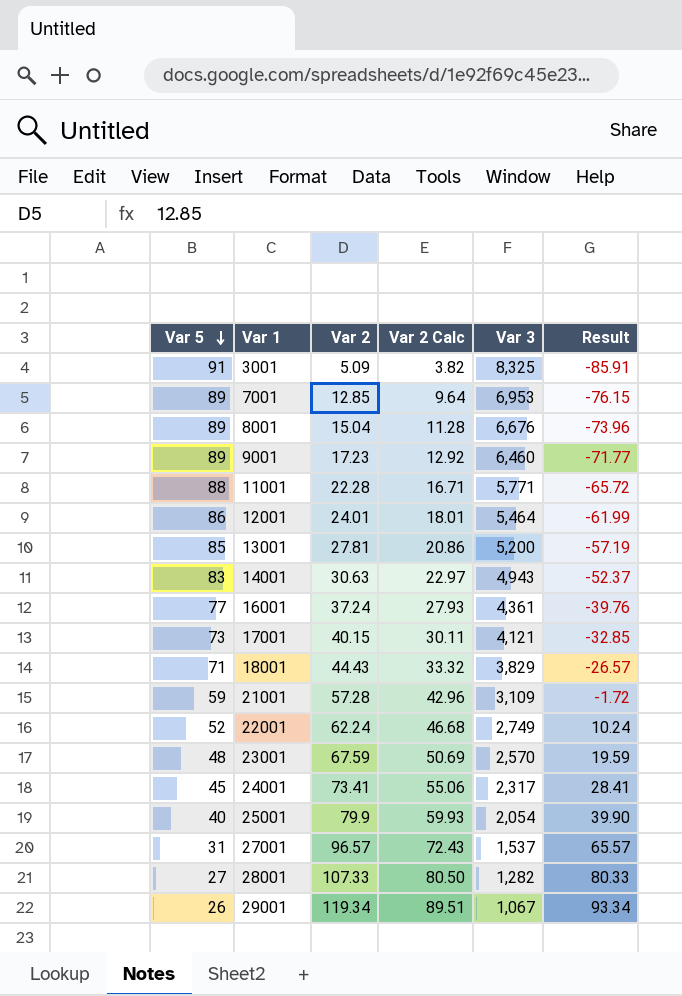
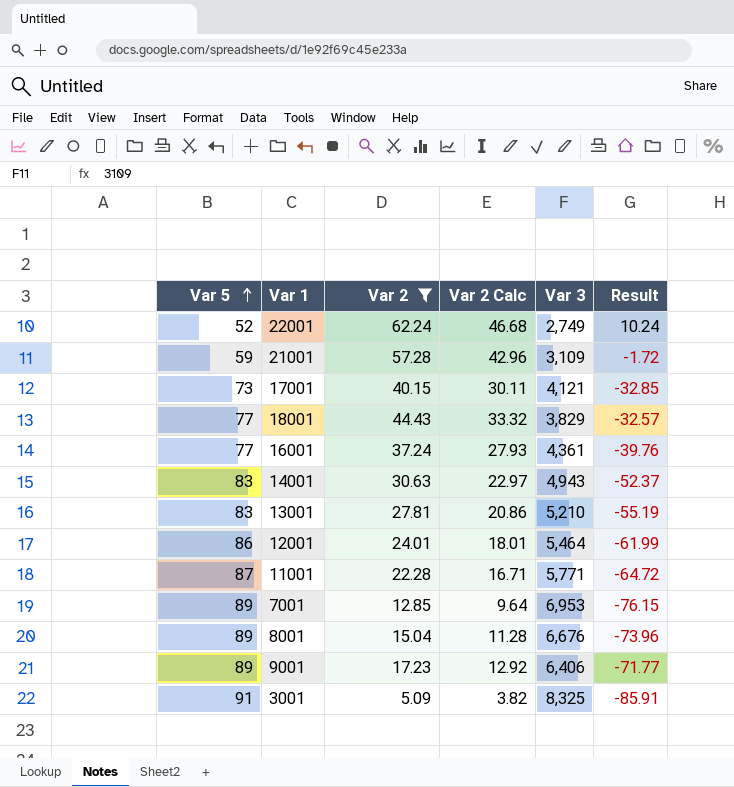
filter: none -> Var 2 <= 62.24
row order: Var 5 descending -> Var 5 ascending
18001 | Var 5: 71 -> 77
18001 | Result: -26.57 -> -32.57
13001 | Var 5: 85 -> 83
13001 | Var 3: 5,200 -> 5,210
13001 | Result: -57.19 -> -55.19
11001 | Var 5: 88 -> 87
11001 | Result: -65.72 -> -64.72
9001 | Var 3: 6,460 -> 6,406

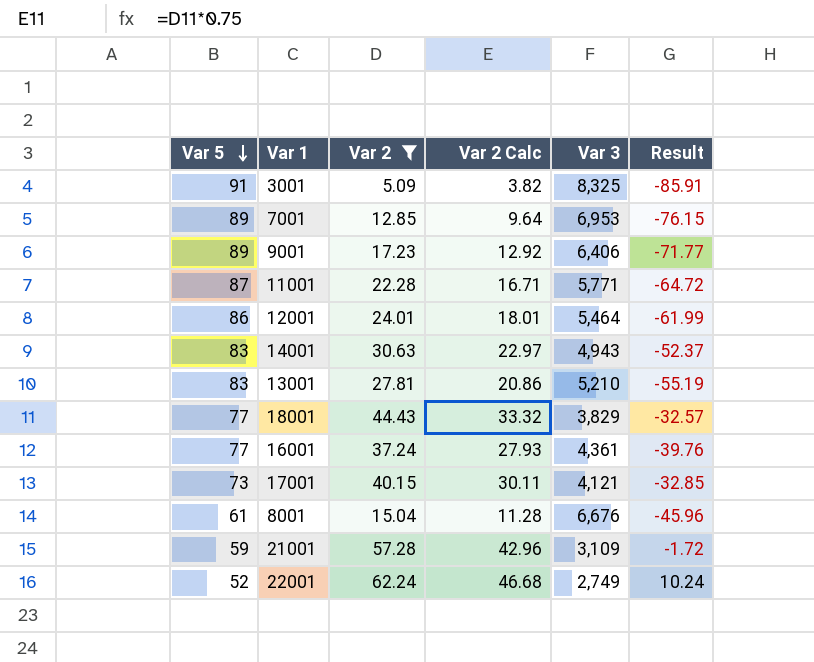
row order: Var 5 ascending -> Var 5 descending
8001 | Var 5: 89 -> 61
8001 | Result: -73.96 -> -45.96

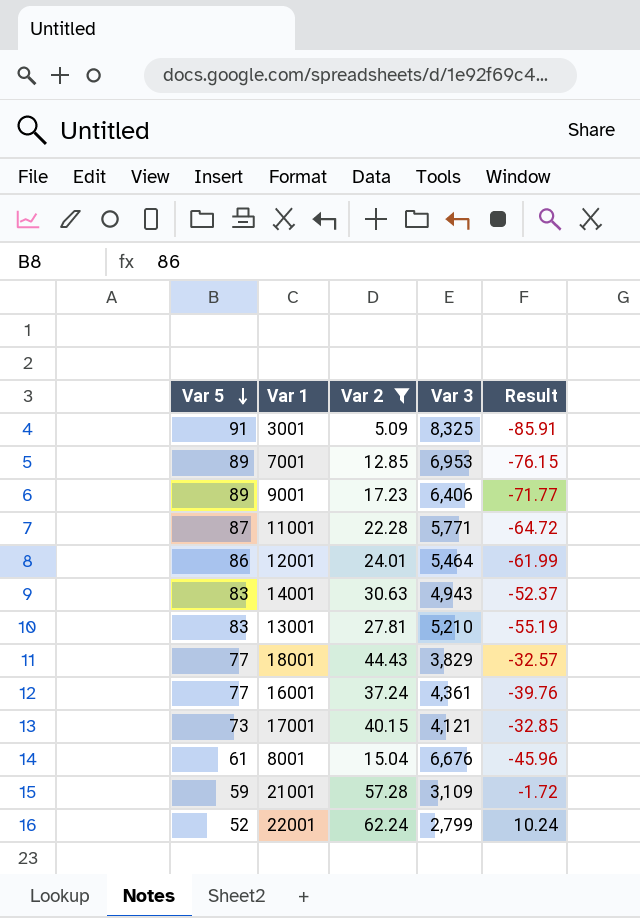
column Var 2 Calc | formula: [Var 2] * 0.75 -> none
22001 | Var 3: 2,749 -> 2,799

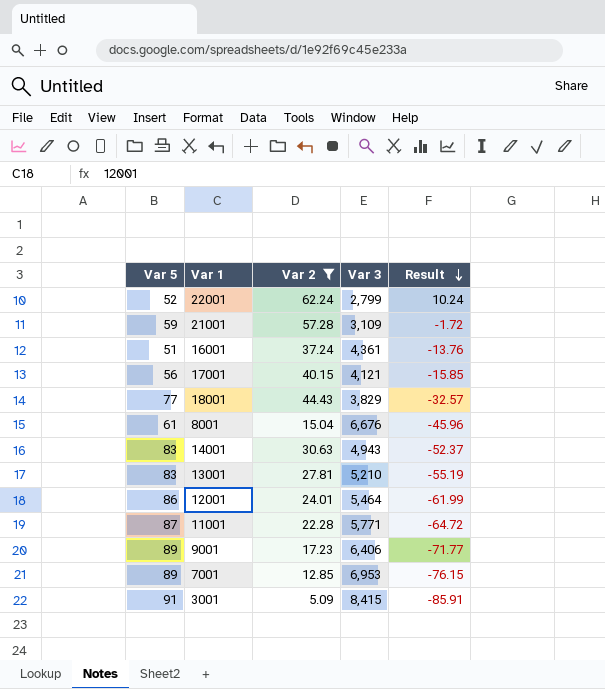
row order: Var 5 descending -> Result descending
16001 | Var 5: 77 -> 51
16001 | Result: -39.76 -> -13.76
17001 | Var 5: 73 -> 56
17001 | Result: -32.85 -> -15.85
3001 | Var 3: 8,325 -> 8,415

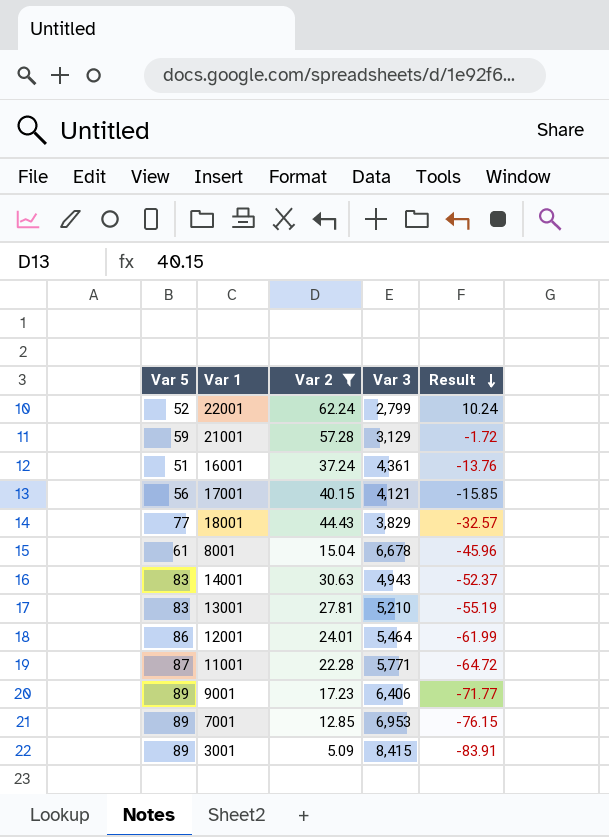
21001 | Var 3: 3,109 -> 3,129
8001 | Var 3: 6,676 -> 6,678
3001 | Var 5: 91 -> 89
3001 | Result: -85.91 -> -83.91

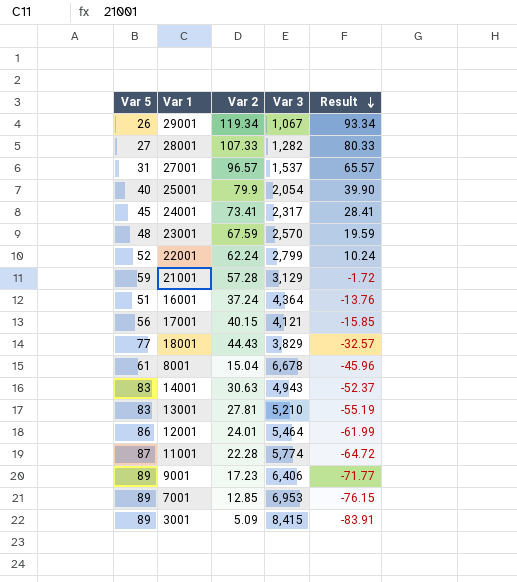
filter: Var 2 <= 62.24 -> none
16001 | Var 3: 4,361 -> 4,364
11001 | Var 3: 5,771 -> 5,774

